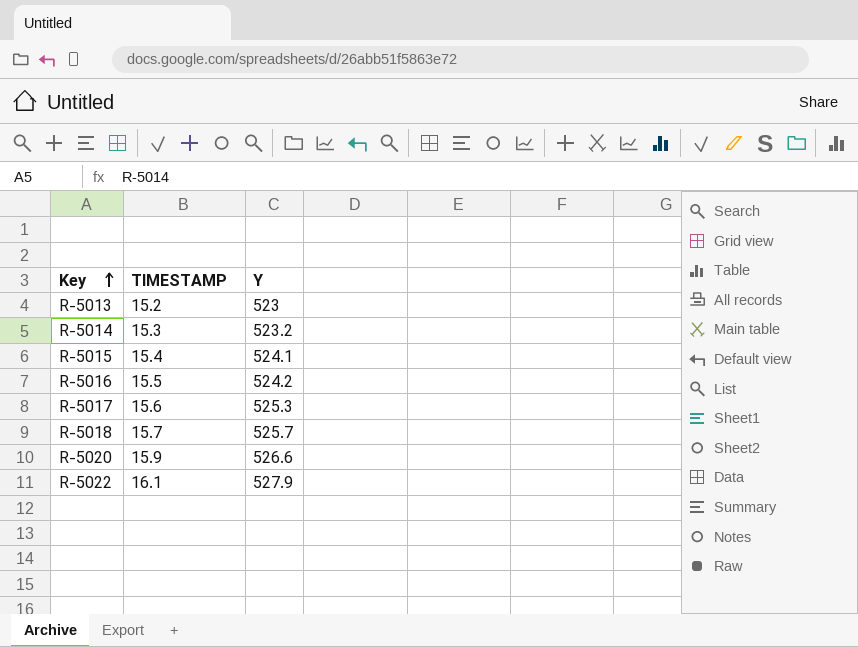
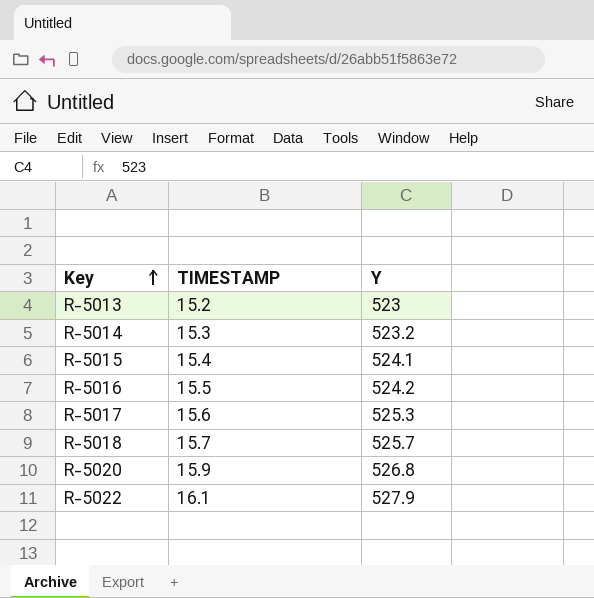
R-5020 | Y: 526.6 -> 526.8

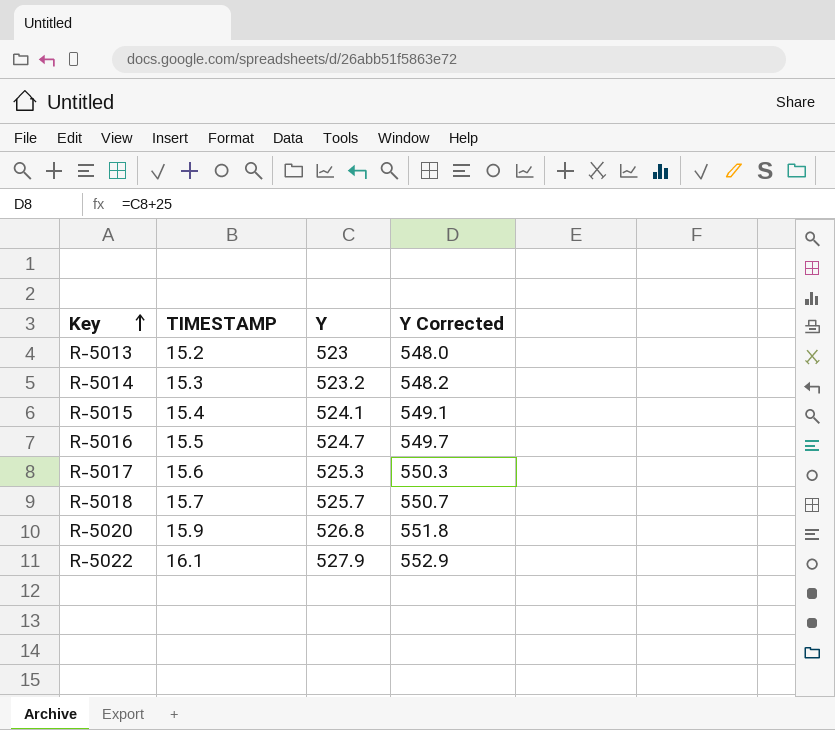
column Y Corrected | formula: none -> [Y] + 25
R-5016 | Y: 524.2 -> 524.7

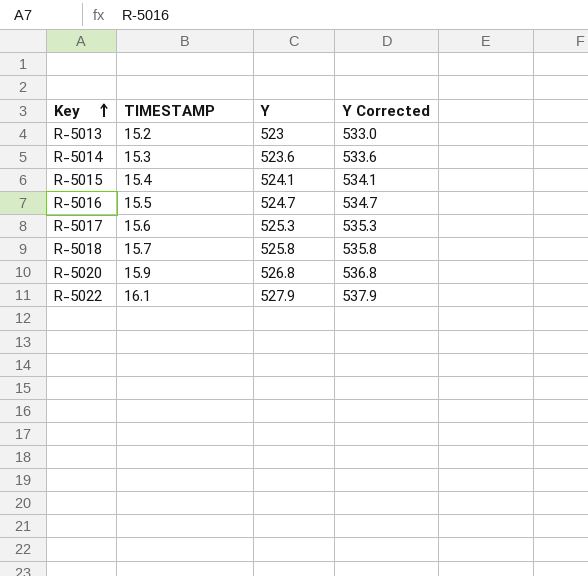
column Y Corrected | formula: [Y] + 25 -> [Y] + 10
R-5014 | Y: 523.2 -> 523.6
R-5018 | Y: 525.7 -> 525.8

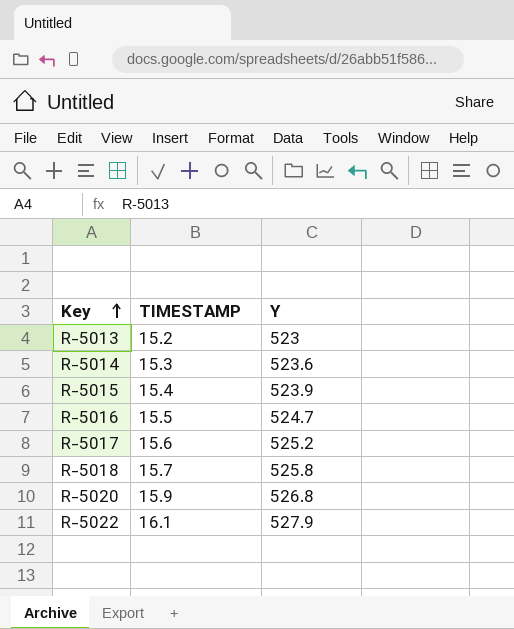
column Y Corrected | formula: [Y] + 10 -> none
R-5015 | Y: 524.1 -> 523.9
R-5017 | Y: 525.3 -> 525.2

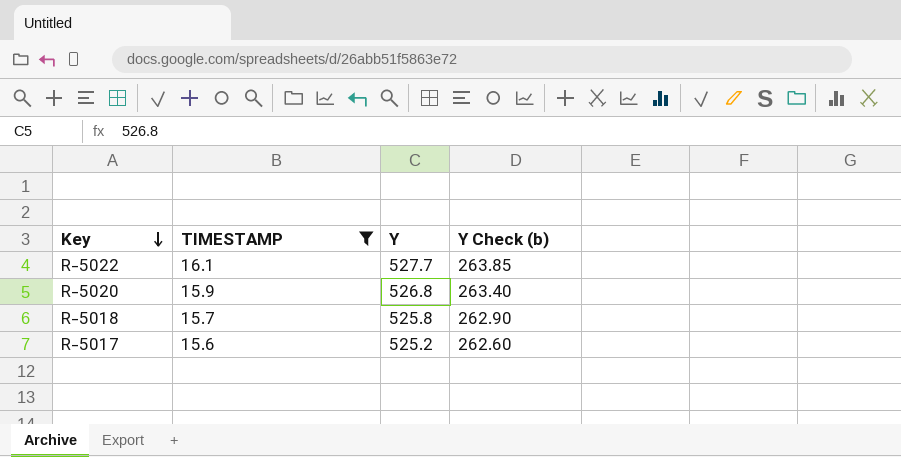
filter: none -> TIMESTAMP >= 15.6
row order: Key ascending -> Key descending
column Y Check (b) | formula: none -> [Y] * 0.5
R-5022 | Y: 527.9 -> 527.7

